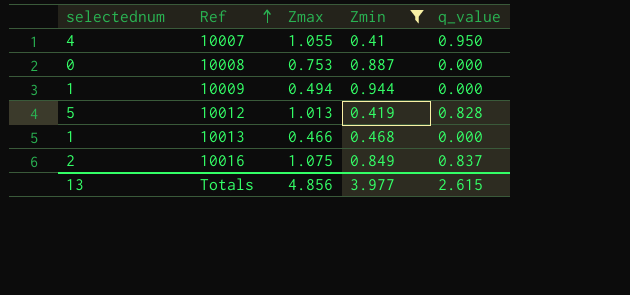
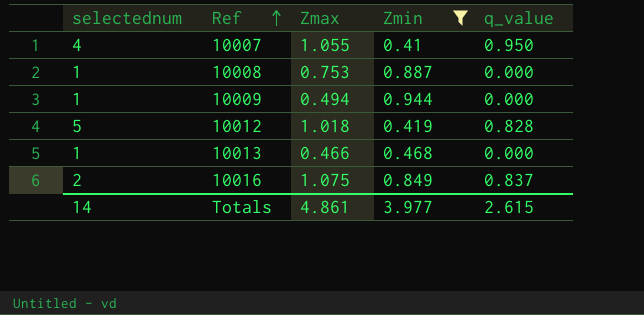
10008 | selectednum: 0 -> 1
10012 | Zmax: 1.013 -> 1.018
Totals | selectednum: 13 -> 14
Totals | Zmax: 4.856 -> 4.861

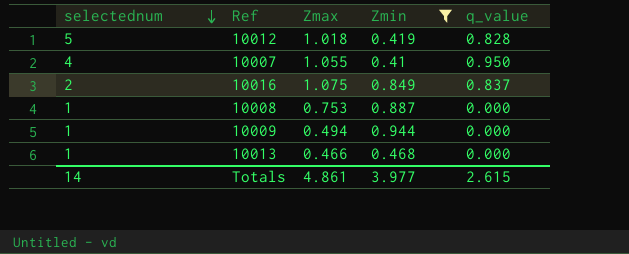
row order: Ref ascending -> selectednum descending

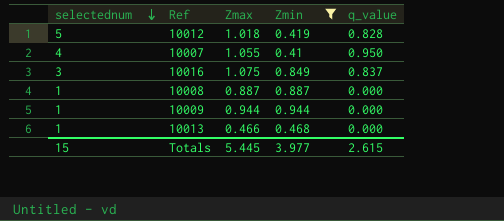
10016 | selectednum: 2 -> 3
10008 | Zmax: 0.753 -> 0.887
10009 | Zmax: 0.494 -> 0.944
Totals | selectednum: 14 -> 15
Totals | Zmax: 4.861 -> 5.445

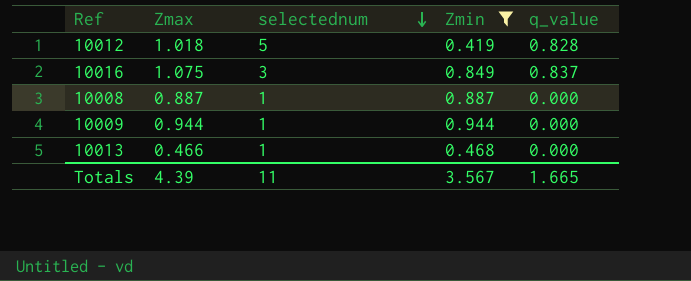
column selectednum | position: 1 -> 3
row 10007: 4 | 1.055 | 0.41 | 0.950 -> none
Totals | Zmax: 5.445 -> 4.39
Totals | selectednum: 15 -> 11
Totals | Zmin: 3.977 -> 3.567
Totals | q_value: 2.615 -> 1.665

